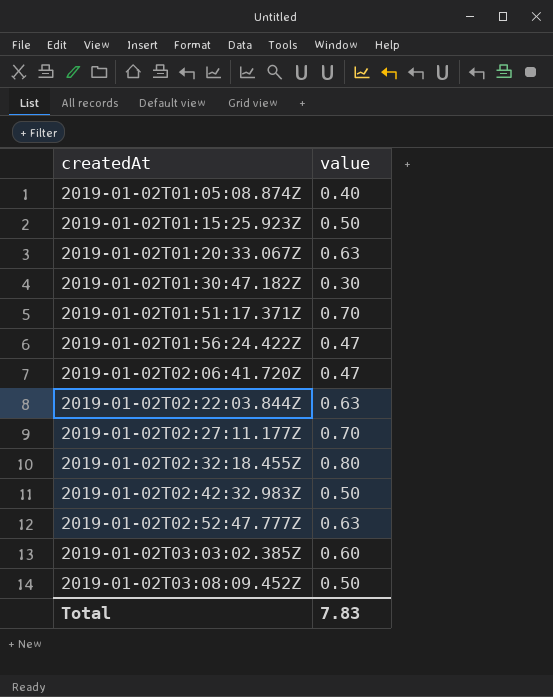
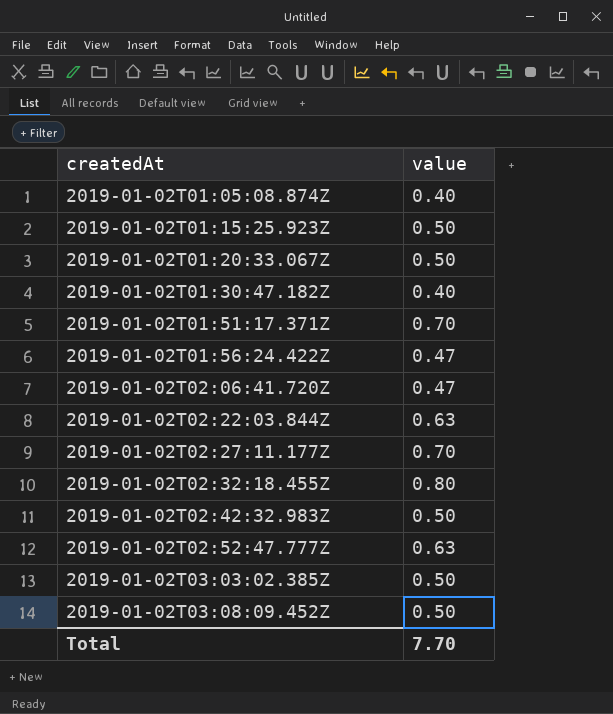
2019-01-02T01:20:33.067Z | value: 0.63 -> 0.50
2019-01-02T01:30:47.182Z | value: 0.30 -> 0.40
2019-01-02T03:03:02.385Z | value: 0.60 -> 0.50
Total | value: 7.83 -> 7.70

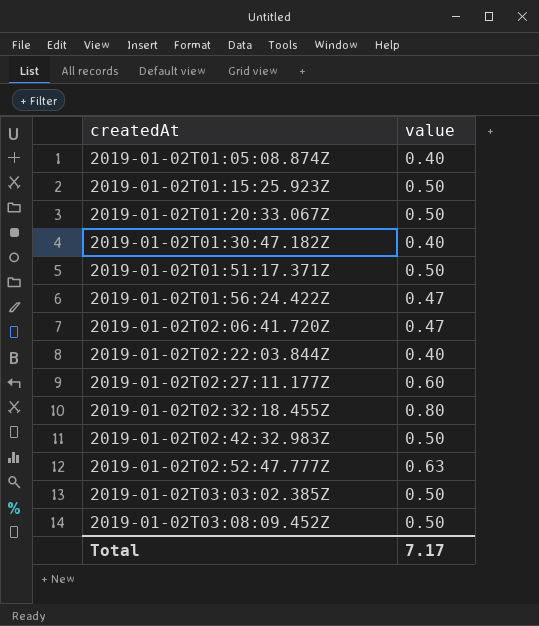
2019-01-02T01:51:17.371Z | value: 0.70 -> 0.50
2019-01-02T02:22:03.844Z | value: 0.63 -> 0.40
2019-01-02T02:27:11.177Z | value: 0.70 -> 0.60
Total | value: 7.70 -> 7.17

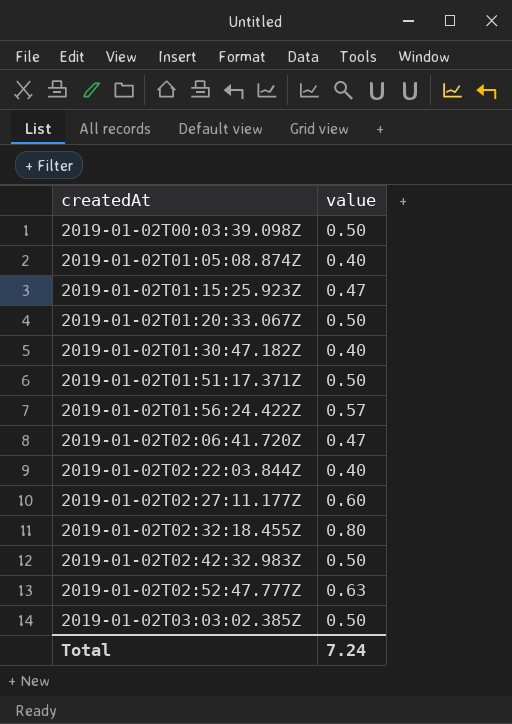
row 2019-01-02T03:08:09.452Z: 0.50 -> none
row 2019-01-02T00:03:39.098Z: none -> 0.50
2019-01-02T01:15:25.923Z | value: 0.50 -> 0.47
2019-01-02T01:56:24.422Z | value: 0.47 -> 0.57
Total | value: 7.17 -> 7.24

